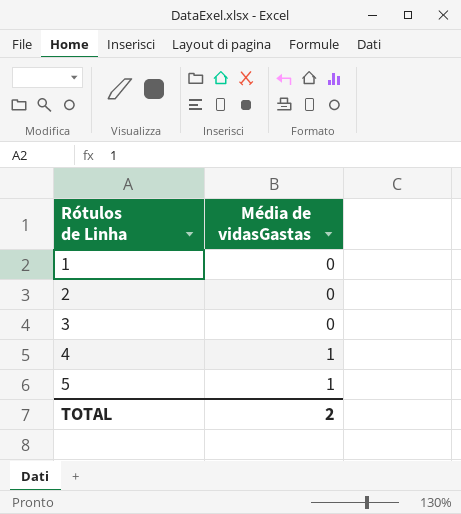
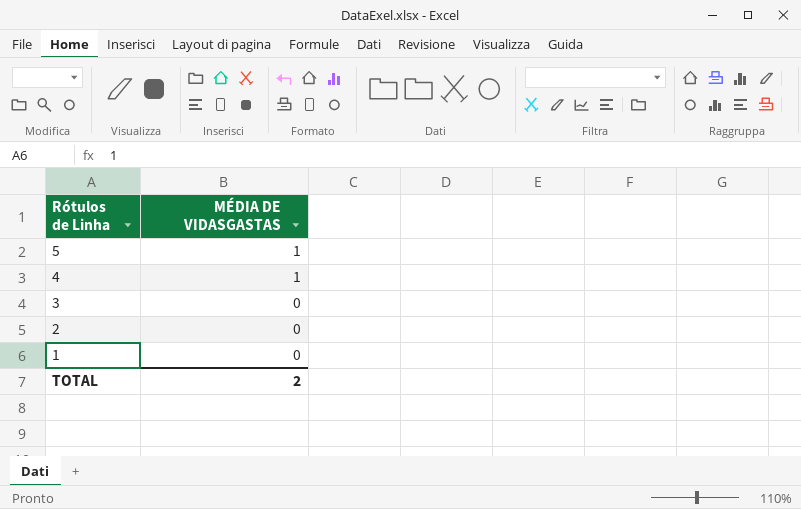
row order: Rótulos de Linha ascending -> Rótulos de Linha descending
column name: Média de vidasGastas -> MÉDIA DE VIDASGASTAS

